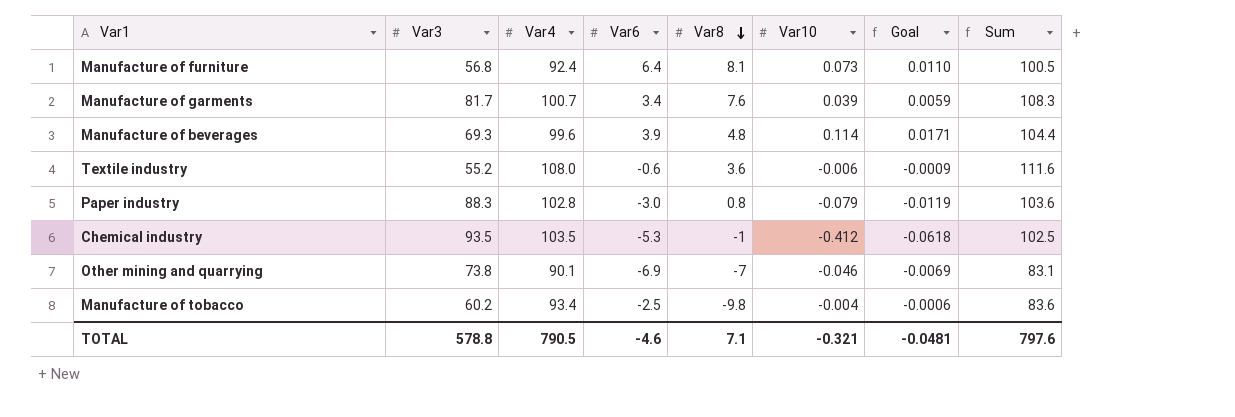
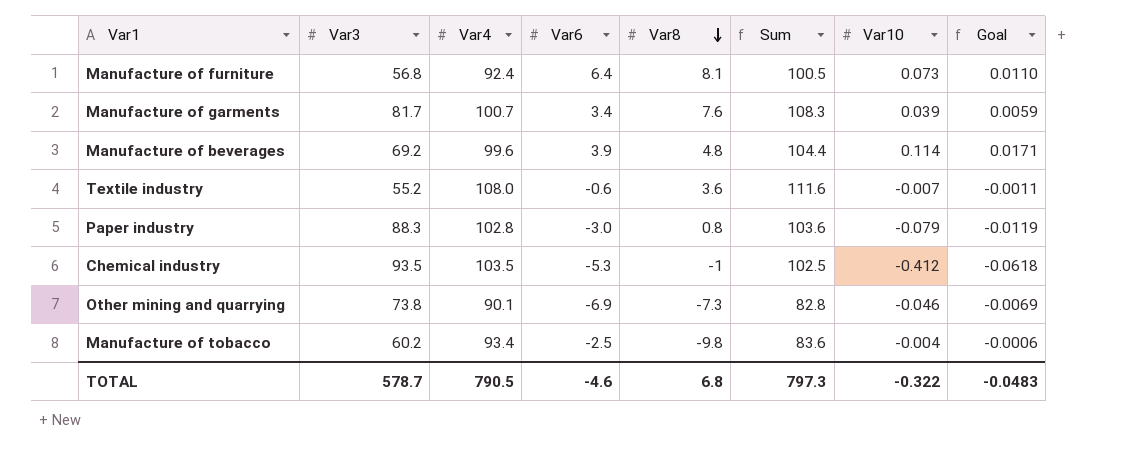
column Sum | position: 8 -> 6
Manufacture of beverages | Var3: 69.3 -> 69.2
Textile industry | Var10: -0.006 -> -0.007
Textile industry | Goal: -0.0009 -> -0.0011
Other mining and quarrying | Var8: -7 -> -7.3
Other mining and quarrying | Sum: 83.1 -> 82.8
TOTAL | Var3: 578.8 -> 578.7
TOTAL | Var8: 7.1 -> 6.8
TOTAL | Sum: 797.6 -> 797.3
TOTAL | Var10: -0.321 -> -0.322
TOTAL | Goal: -0.0481 -> -0.0483

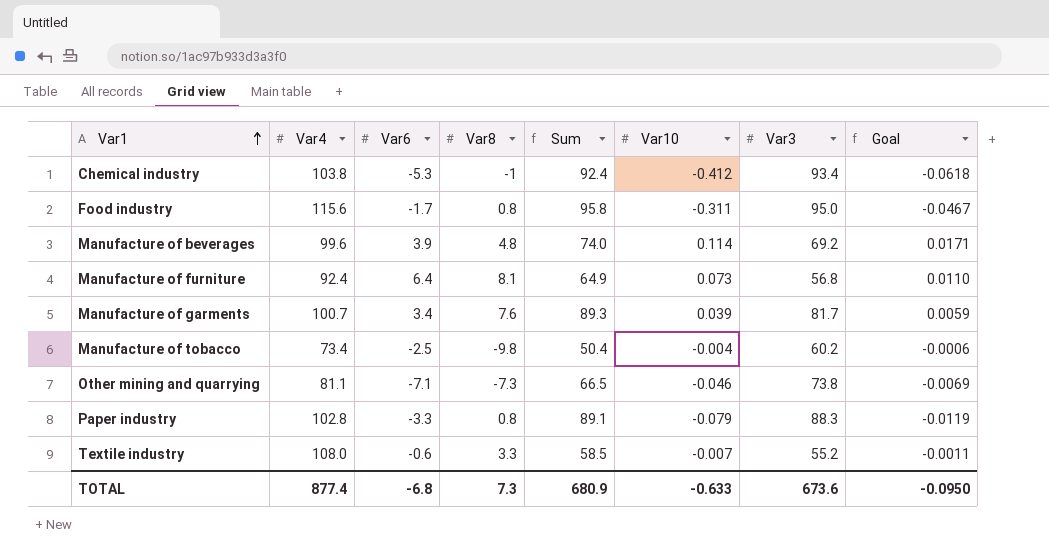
row order: Var8 descending -> Var1 ascending
column Sum | formula: [Var4] + [Var8] -> [Var8] + [Var3]
column Var3 | position: 2 -> 7
Chemical industry | Var4: 103.5 -> 103.8
Chemical industry | Var3: 93.5 -> 93.4
row Food industry: none -> 115.6 | -1.7 | 0.8 | 95.8 | -0.311 | 95.0 | -0.0467
Manufacture of tobacco | Var4: 93.4 -> 73.4
Other mining and quarrying | Var4: 90.1 -> 81.1
Other mining and quarrying | Var6: -6.9 -> -7.1
Paper industry | Var6: -3.0 -> -3.3
Textile industry | Var8: 3.6 -> 3.3
TOTAL | Var4: 790.5 -> 877.4
TOTAL | Var6: -4.6 -> -6.8
TOTAL | Var8: 6.8 -> 7.3
TOTAL | Sum: 797.3 -> 680.9
TOTAL | Var10: -0.322 -> -0.633
TOTAL | Var3: 578.7 -> 673.6
TOTAL | Goal: -0.0483 -> -0.0950

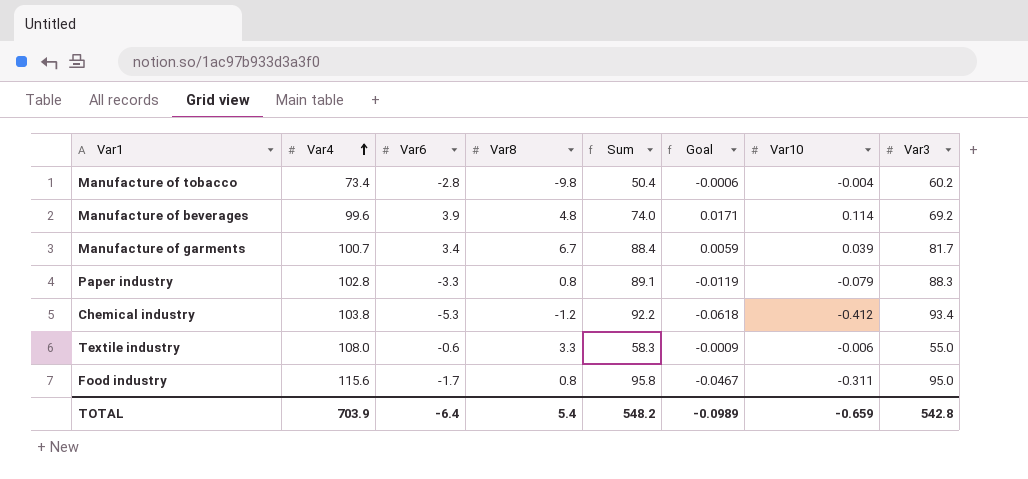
row order: Var1 ascending -> Var4 ascending
column Goal | position: 8 -> 6
row Manufacture of furniture: 92.4 | 6.4 | 8.1 | 64.9 | 0.073 | 56.8 | 0.0110 -> none
row Other mining and quarrying: 81.1 | -7.1 | -7.3 | 66.5 | -0.046 | 73.8 | -0.0069 -> none
Manufacture of tobacco | Var6: -2.5 -> -2.8
Manufacture of garments | Var8: 7.6 -> 6.7
Manufacture of garments | Sum: 89.3 -> 88.4
Chemical industry | Var8: -1 -> -1.2
Chemical industry | Sum: 92.4 -> 92.2
Textile industry | Sum: 58.5 -> 58.3
Textile industry | Goal: -0.0011 -> -0.0009
Textile industry | Var10: -0.007 -> -0.006
Textile industry | Var3: 55.2 -> 55.0
TOTAL | Var4: 877.4 -> 703.9
TOTAL | Var6: -6.8 -> -6.4
TOTAL | Var8: 7.3 -> 5.4
TOTAL | Sum: 680.9 -> 548.2
TOTAL | Goal: -0.0950 -> -0.0989
TOTAL | Var10: -0.633 -> -0.659
TOTAL | Var3: 673.6 -> 542.8

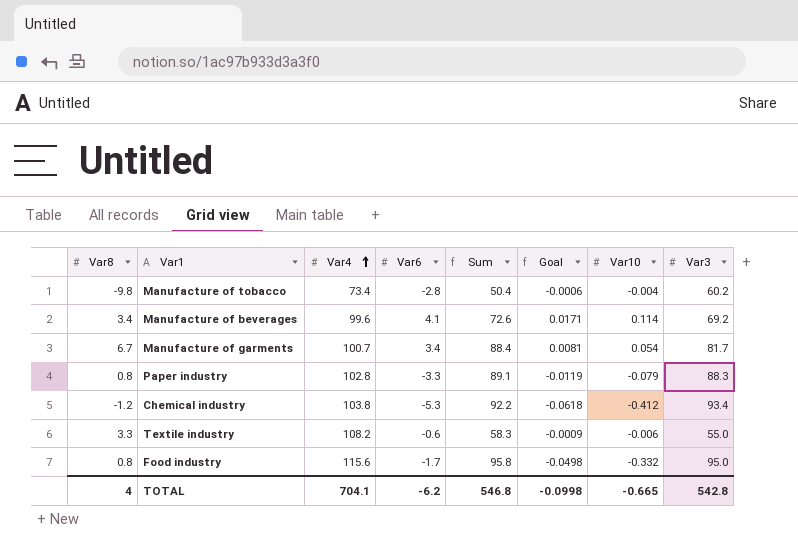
column Var8 | position: 4 -> 1
Manufacture of beverages | Var8: 4.8 -> 3.4
Manufacture of beverages | Var6: 3.9 -> 4.1
Manufacture of beverages | Sum: 74.0 -> 72.6
Manufacture of garments | Goal: 0.0059 -> 0.0081
Manufacture of garments | Var10: 0.039 -> 0.054
Textile industry | Var4: 108.0 -> 108.2
Food industry | Goal: -0.0467 -> -0.0498
Food industry | Var10: -0.311 -> -0.332
TOTAL | Var8: 5.4 -> 4
TOTAL | Var4: 703.9 -> 704.1
TOTAL | Var6: -6.4 -> -6.2
TOTAL | Sum: 548.2 -> 546.8
TOTAL | Goal: -0.0989 -> -0.0998
TOTAL | Var10: -0.659 -> -0.665

